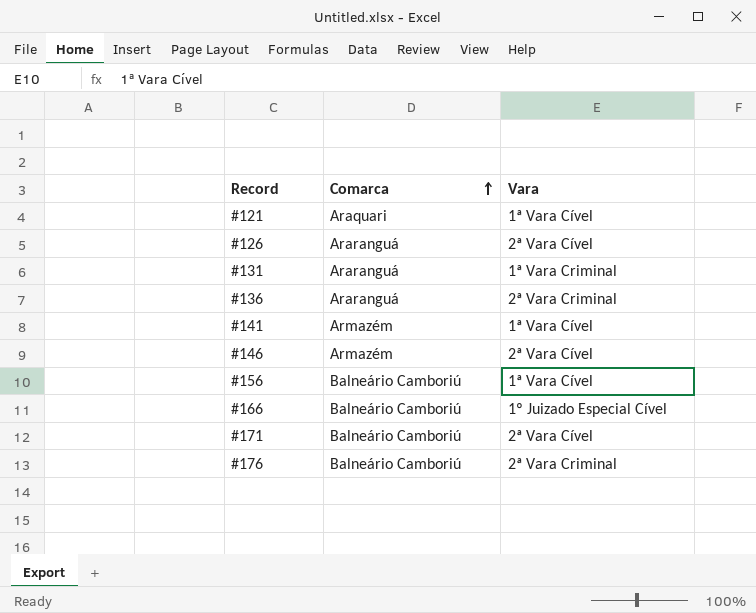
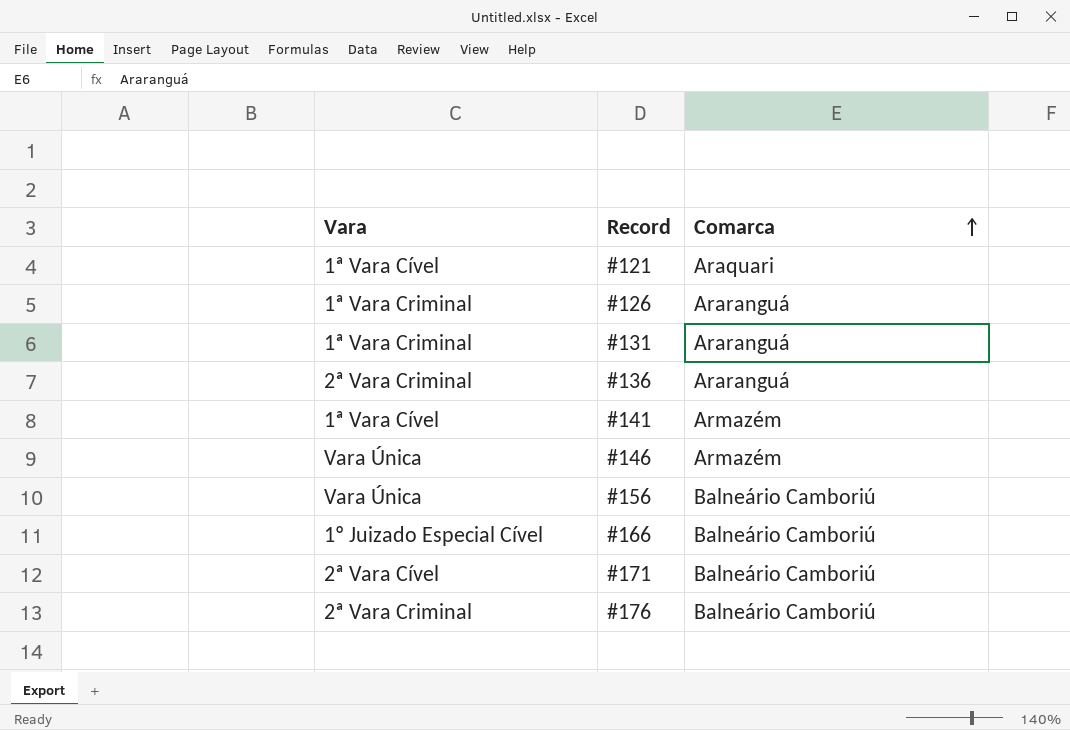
column Vara | position: 3 -> 1
#126 | Vara: 2ª Vara Cível -> 1ª Vara Criminal
#146 | Vara: 2ª Vara Cível -> Vara Única
#156 | Vara: 1ª Vara Cível -> Vara Única

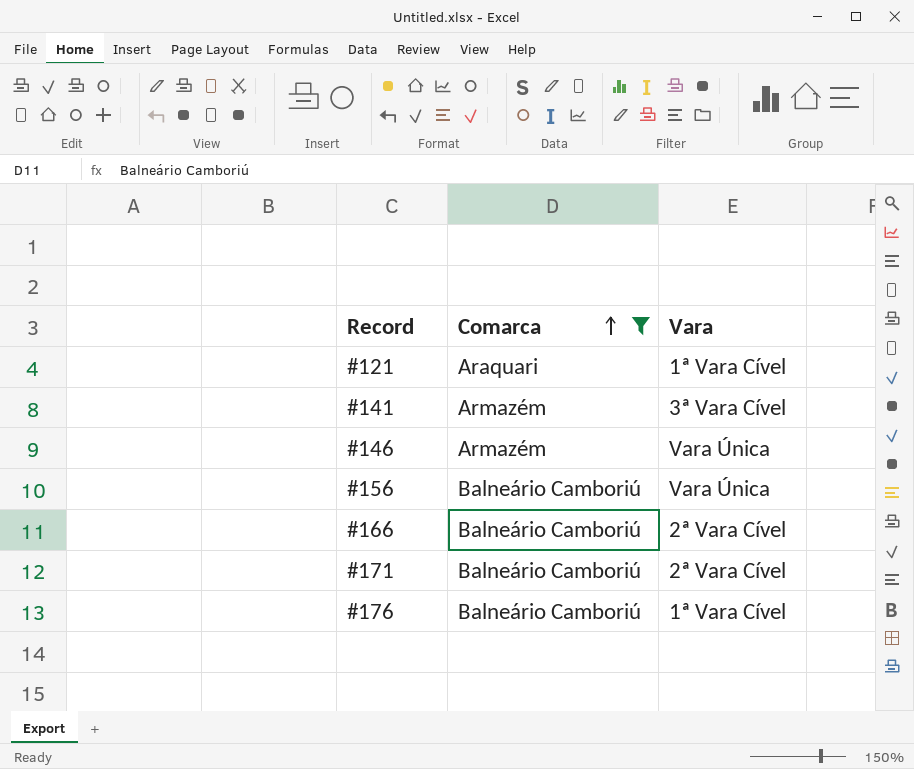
filter: none -> Comarca != Araranguá
column Vara | position: 1 -> 3
#141 | Vara: 1ª Vara Cível -> 3ª Vara Cível
#166 | Vara: 1º Juizado Especial Cível -> 2ª Vara Cível
#176 | Vara: 2ª Vara Criminal -> 1ª Vara Cível

